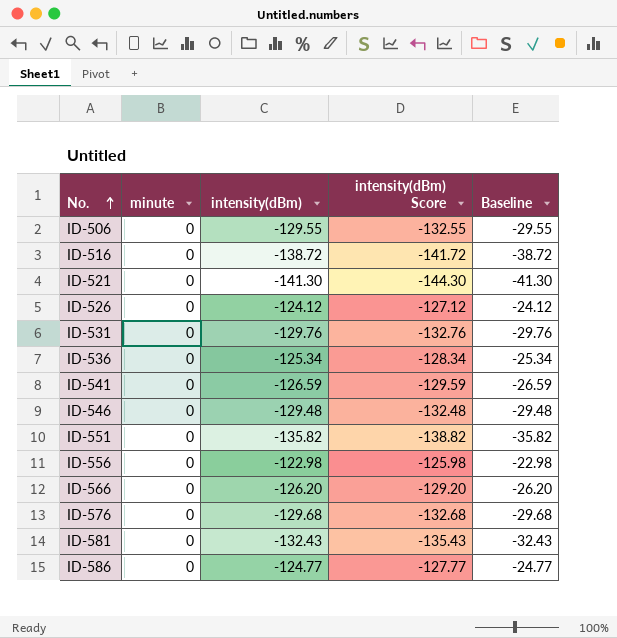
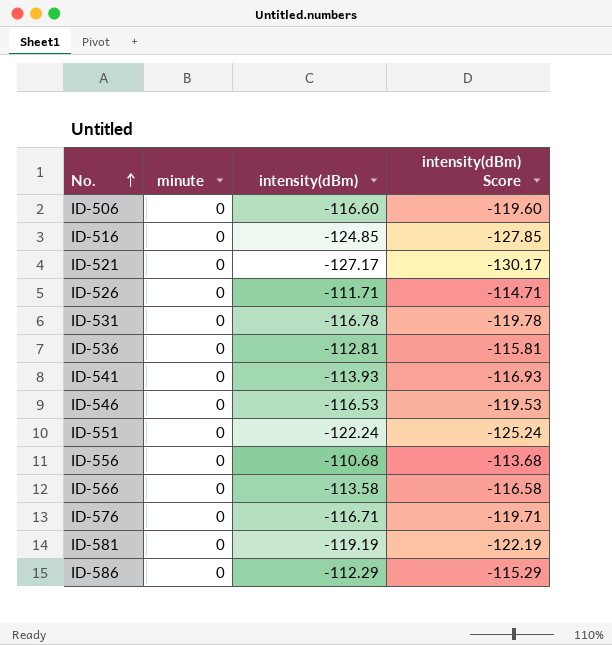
column Baseline | formula: [intensity(dBm)] + 100 -> none
ID-506 | intensity(dBm): -129.55 -> -116.60
ID-506 | intensity(dBm) Score: -132.55 -> -119.60
ID-516 | intensity(dBm): -138.72 -> -124.85
ID-516 | intensity(dBm) Score: -141.72 -> -127.85
ID-521 | intensity(dBm): -141.30 -> -127.17
ID-521 | intensity(dBm) Score: -144.30 -> -130.17
ID-526 | intensity(dBm): -124.12 -> -111.71
ID-526 | intensity(dBm) Score: -127.12 -> -114.71
ID-531 | intensity(dBm): -129.76 -> -116.78
ID-531 | intensity(dBm) Score: -132.76 -> -119.78
ID-536 | intensity(dBm): -125.34 -> -112.81
ID-536 | intensity(dBm) Score: -128.34 -> -115.81
ID-541 | intensity(dBm): -126.59 -> -113.93
ID-541 | intensity(dBm) Score: -129.59 -> -116.93
ID-546 | intensity(dBm): -129.48 -> -116.53
ID-546 | intensity(dBm) Score: -132.48 -> -119.53
ID-551 | intensity(dBm): -135.82 -> -122.24
ID-551 | intensity(dBm) Score: -138.82 -> -125.24
ID-556 | intensity(dBm): -122.98 -> -110.68
ID-556 | intensity(dBm) Score: -125.98 -> -113.68
ID-566 | intensity(dBm): -126.20 -> -113.58
ID-566 | intensity(dBm) Score: -129.20 -> -116.58
ID-576 | intensity(dBm): -129.68 -> -116.71
ID-576 | intensity(dBm) Score: -132.68 -> -119.71
ID-581 | intensity(dBm): -132.43 -> -119.19
ID-581 | intensity(dBm) Score: -135.43 -> -122.19
ID-586 | intensity(dBm): -124.77 -> -112.29
ID-586 | intensity(dBm) Score: -127.77 -> -115.29

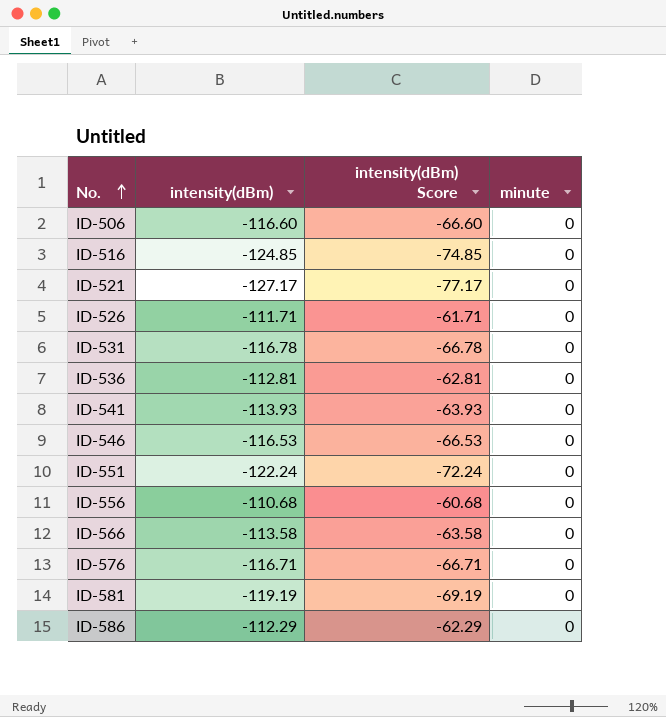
column intensity(dBm) Score | formula: [intensity(dBm)] - 3 -> [intensity(dBm)] + 50
column minute | position: 2 -> 4

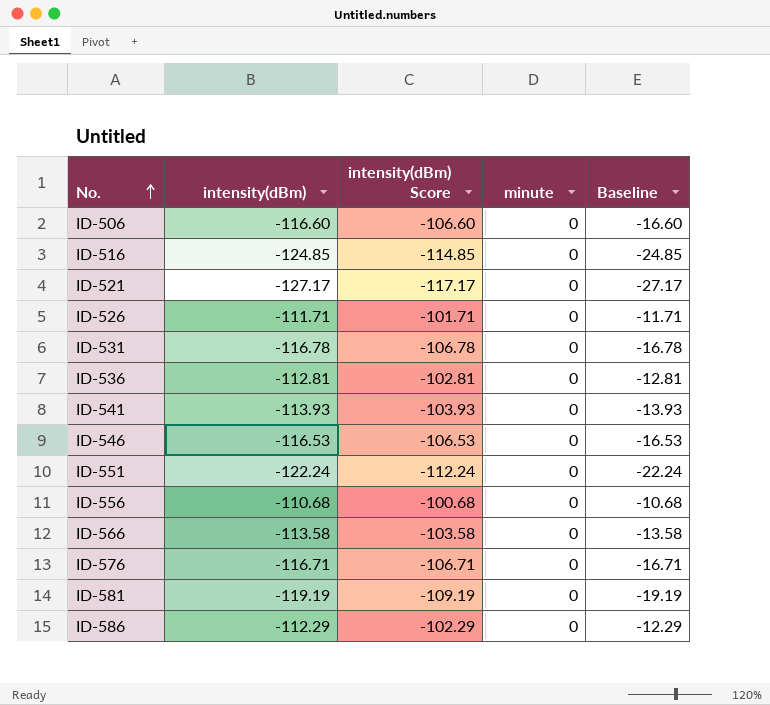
column intensity(dBm) Score | formula: [intensity(dBm)] + 50 -> [intensity(dBm)] + 10
column Baseline | formula: none -> [intensity(dBm)] + 100

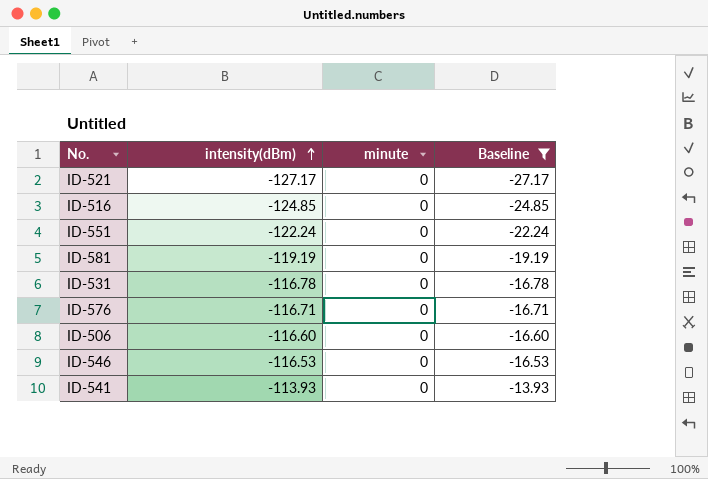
filter: none -> Baseline <= -13.93
row order: No. ascending -> intensity(dBm) ascending
column intensity(dBm) Score | formula: [intensity(dBm)] + 10 -> none

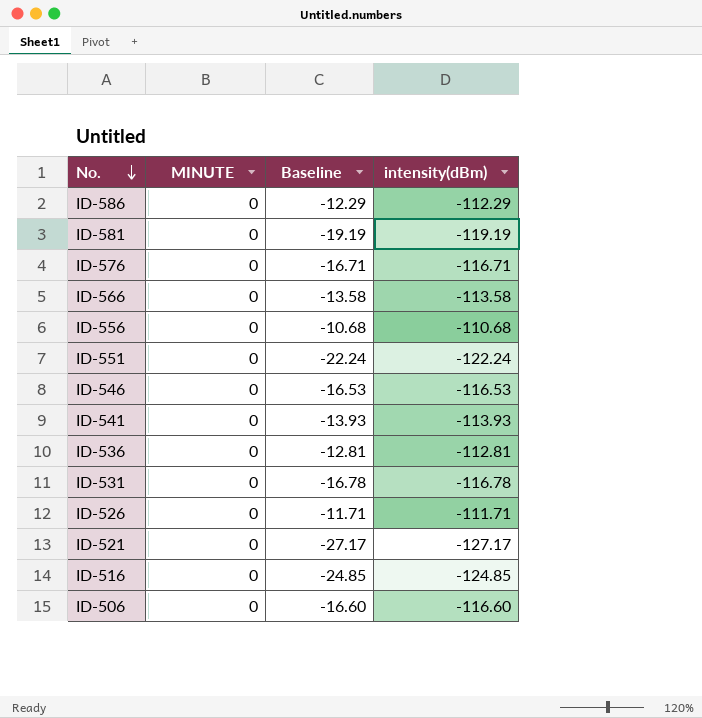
filter: Baseline <= -13.93 -> none
row order: intensity(dBm) ascending -> No. descending
column name: minute -> MINUTE
column intensity(dBm) | position: 2 -> 4

